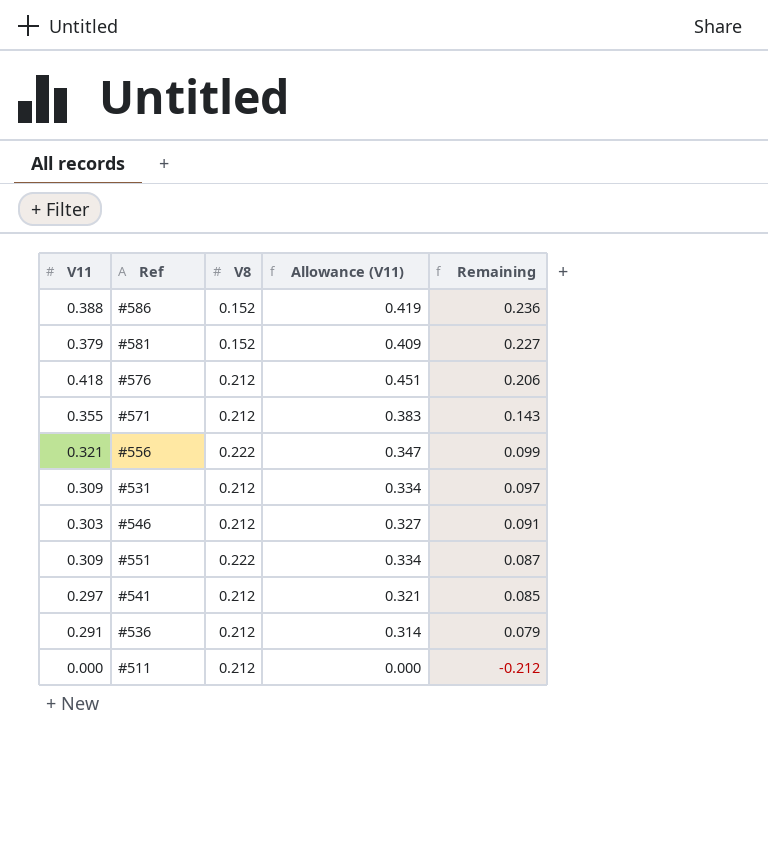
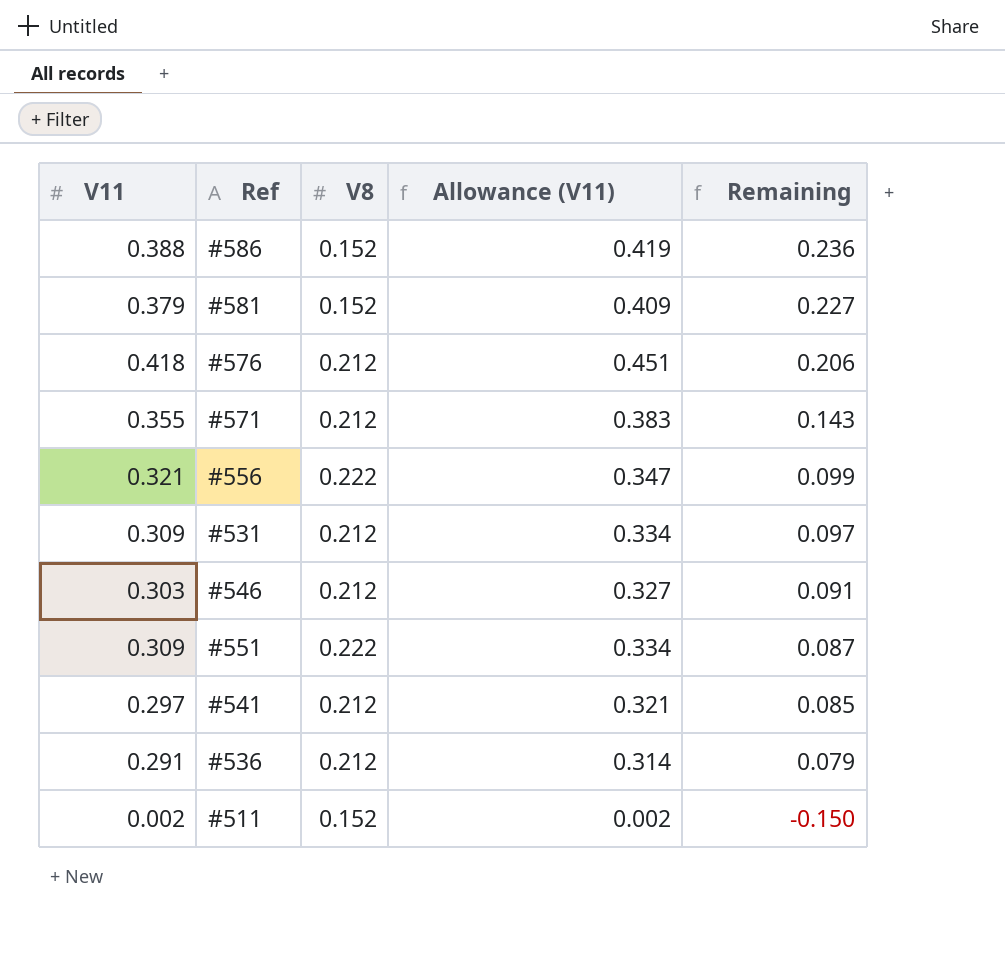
#511 | V11: 0.000 -> 0.002
#511 | V8: 0.212 -> 0.152
#511 | Allowance (V11): 0.000 -> 0.002
#511 | Remaining: -0.212 -> -0.150

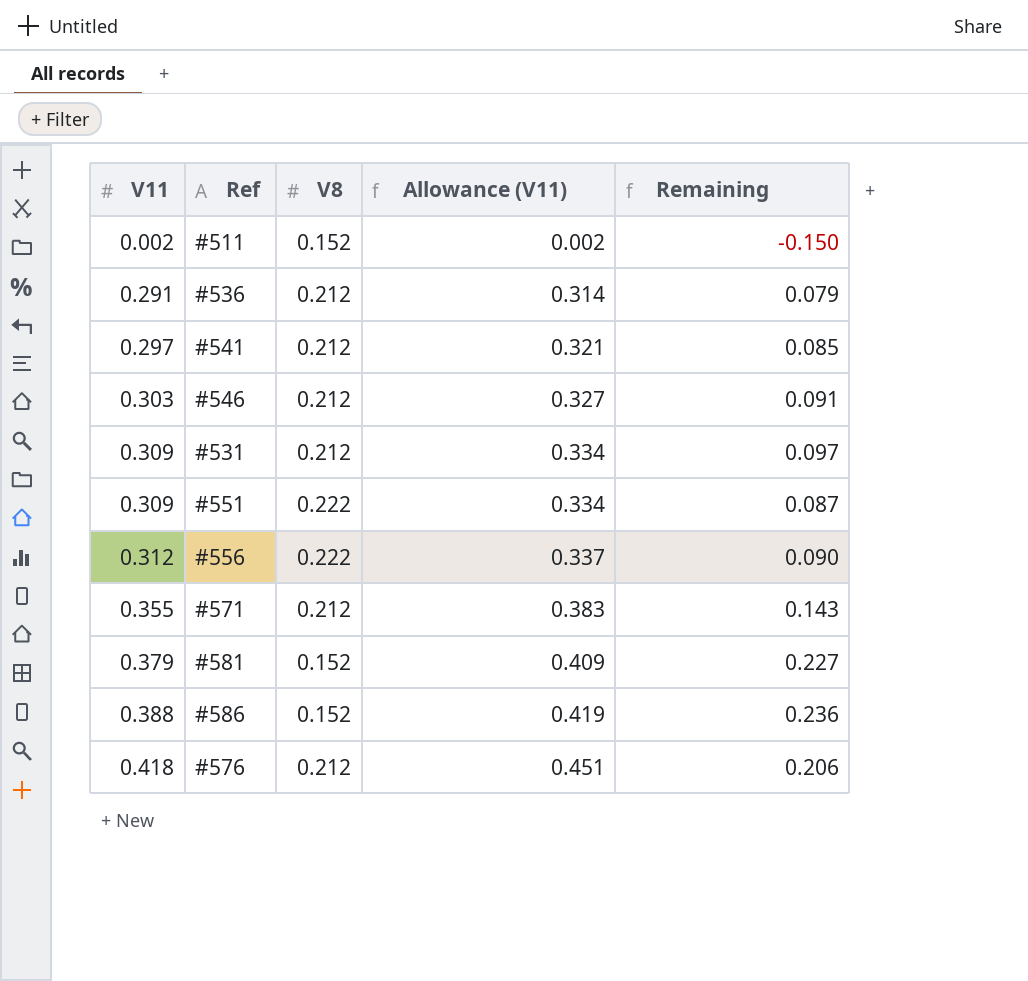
row order: Remaining descending -> V11 ascending
#556 | V11: 0.321 -> 0.312
#556 | Allowance (V11): 0.347 -> 0.337
#556 | Remaining: 0.099 -> 0.090

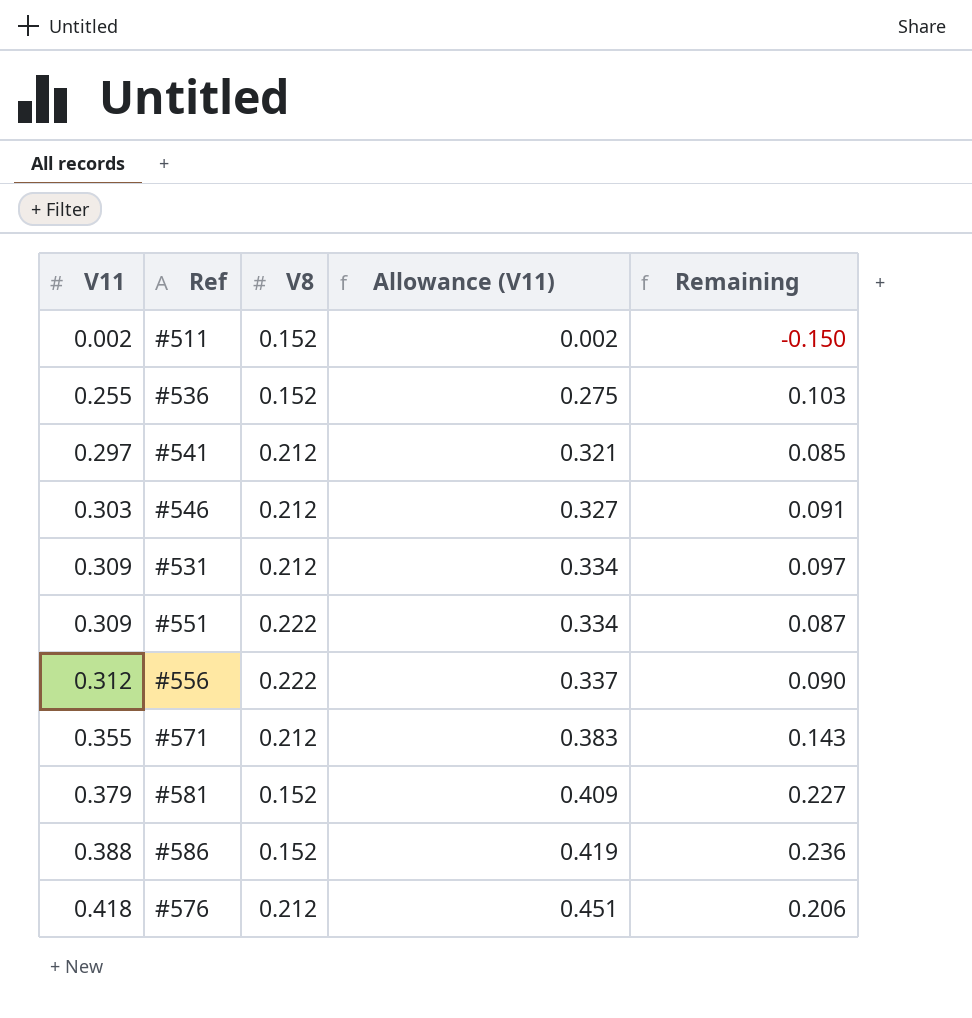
#536 | V11: 0.291 -> 0.255
#536 | V8: 0.212 -> 0.152
#536 | Allowance (V11): 0.314 -> 0.275
#536 | Remaining: 0.079 -> 0.103

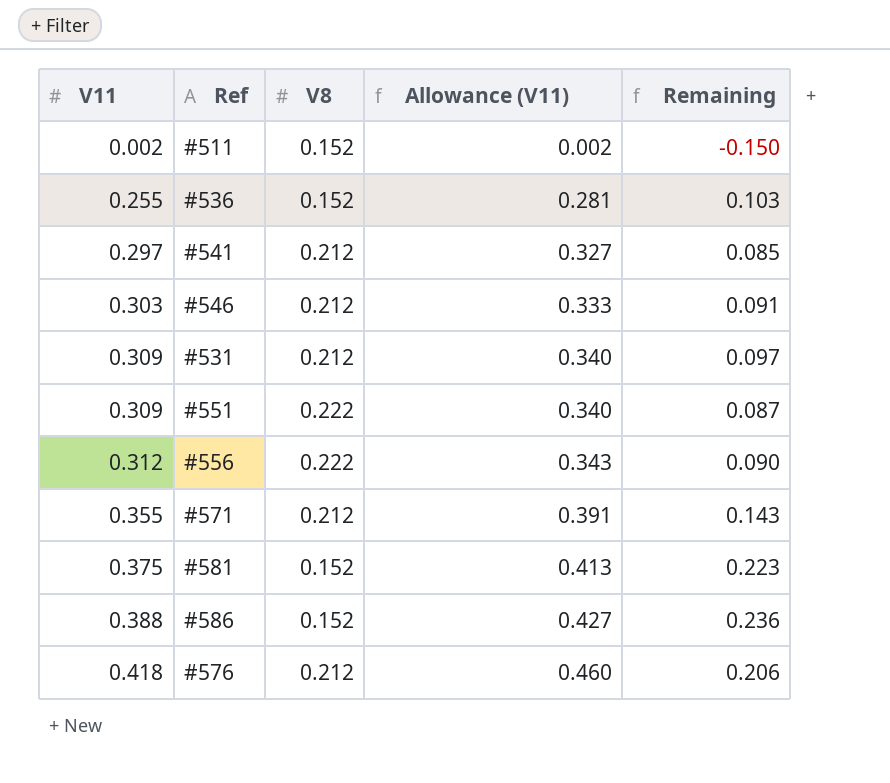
column Allowance (V11) | formula: [V11] * 1.08 -> [V11] * 1.1
#581 | V11: 0.379 -> 0.375
#581 | Remaining: 0.227 -> 0.223

